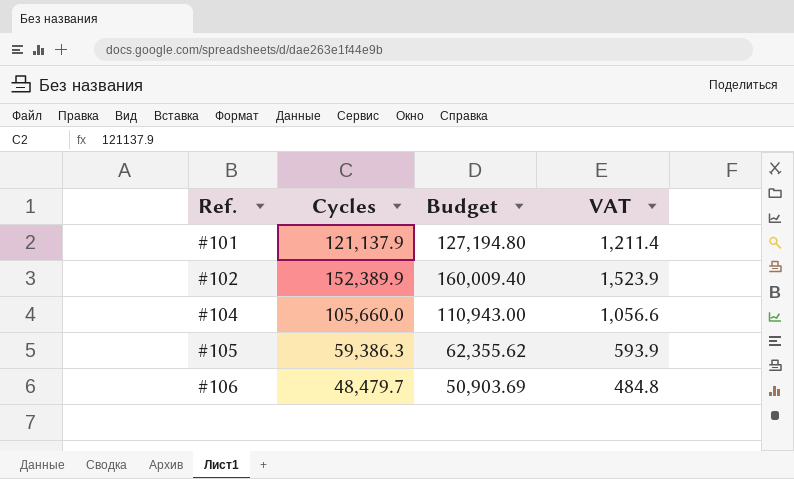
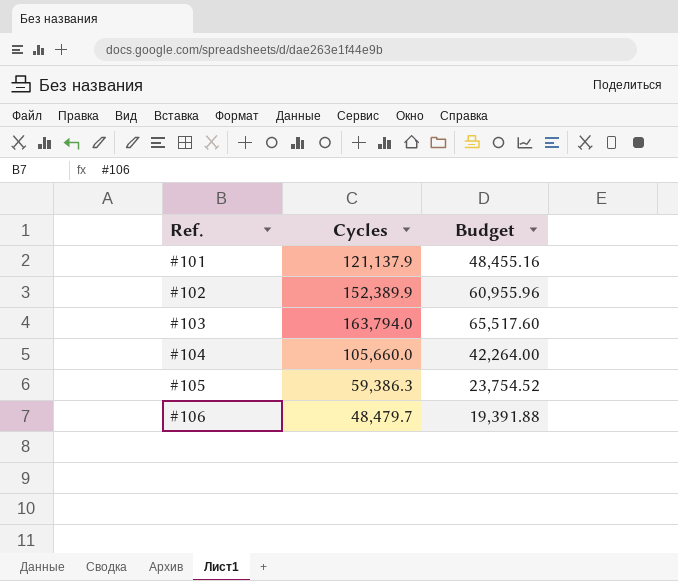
column VAT | formula: [Cycles] * 0.01 -> none
column Budget | formula: [Cycles] * 1.05 -> [Cycles] * 0.4
row #103: none -> 163,794.0 | 65,517.60

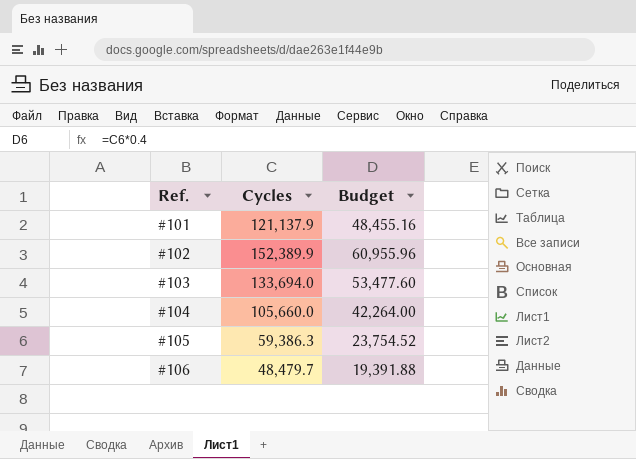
#103 | Cycles: 163,794.0 -> 133,694.0
#103 | Budget: 65,517.60 -> 53,477.60

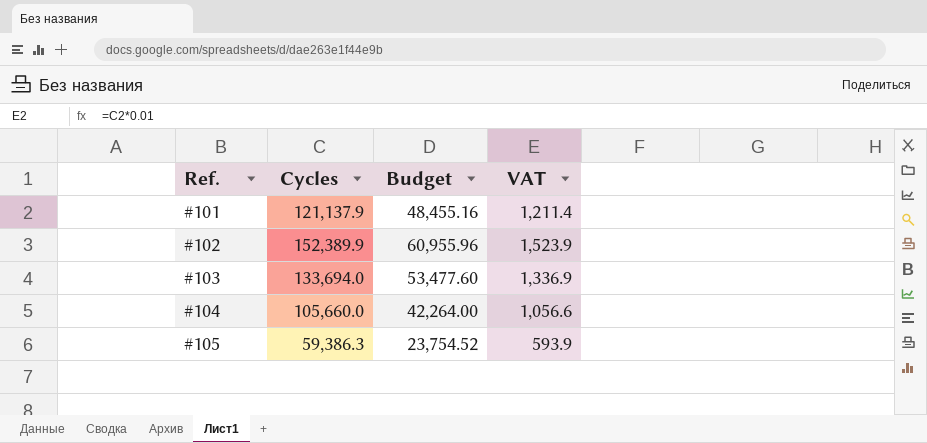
column VAT | formula: none -> [Cycles] * 0.01
row #106: 48,479.7 | 19,391.88 -> none

